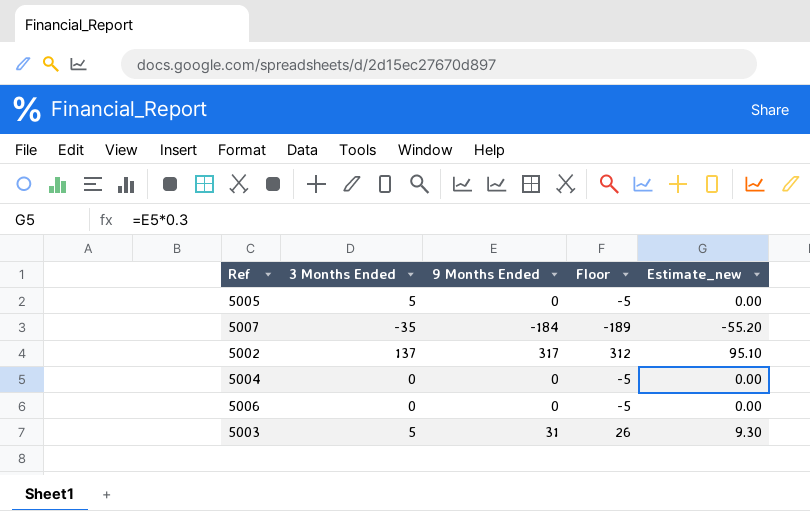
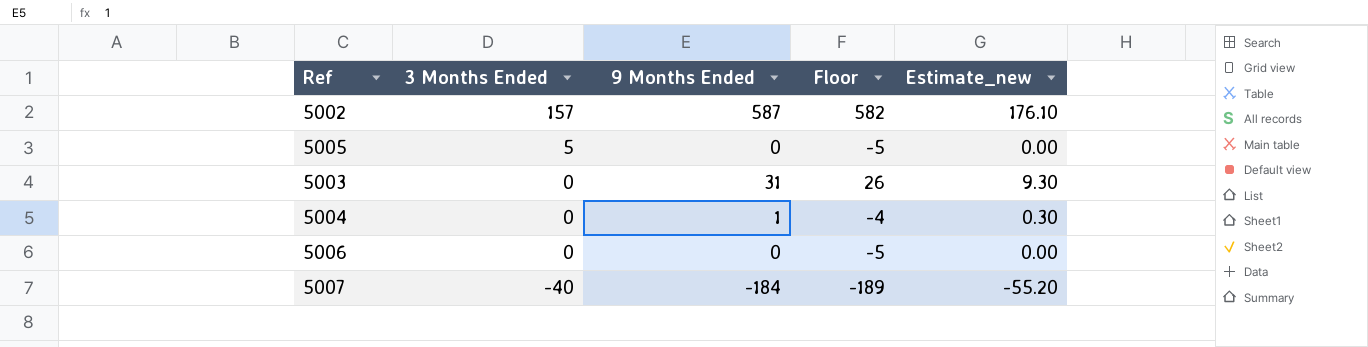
row order: none -> 3 Months Ended descending
5002 | 3 Months Ended: 137 -> 157
5002 | 9 Months Ended: 317 -> 587
5002 | Floor: 312 -> 582
5002 | Estimate_new: 95.10 -> 176.10
5003 | 3 Months Ended: 5 -> 0
5004 | 9 Months Ended: 0 -> 1
5004 | Floor: -5 -> -4
5004 | Estimate_new: 0.00 -> 0.30
5007 | 3 Months Ended: -35 -> -40

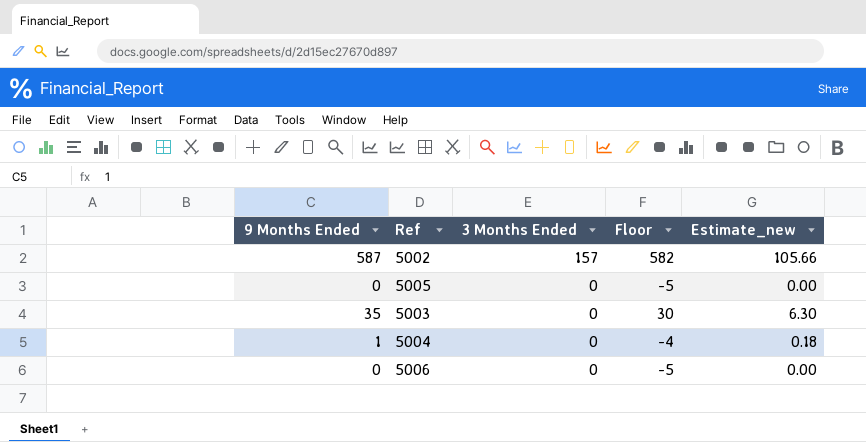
column 9 Months Ended | position: 3 -> 1
column Estimate_new | formula: [9 Months Ended] * 0.3 -> [9 Months Ended] * 0.18
row 5007: -40 | -184 | -189 | -55.20 -> none
5005 | 3 Months Ended: 5 -> 0
5003 | 9 Months Ended: 31 -> 35
5003 | Floor: 26 -> 30

